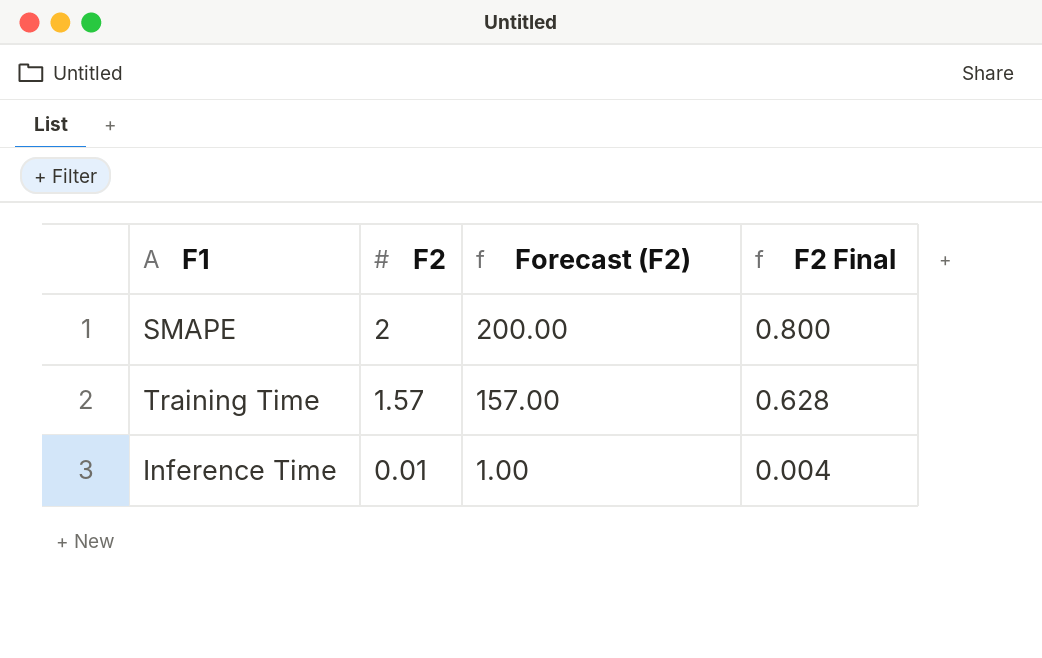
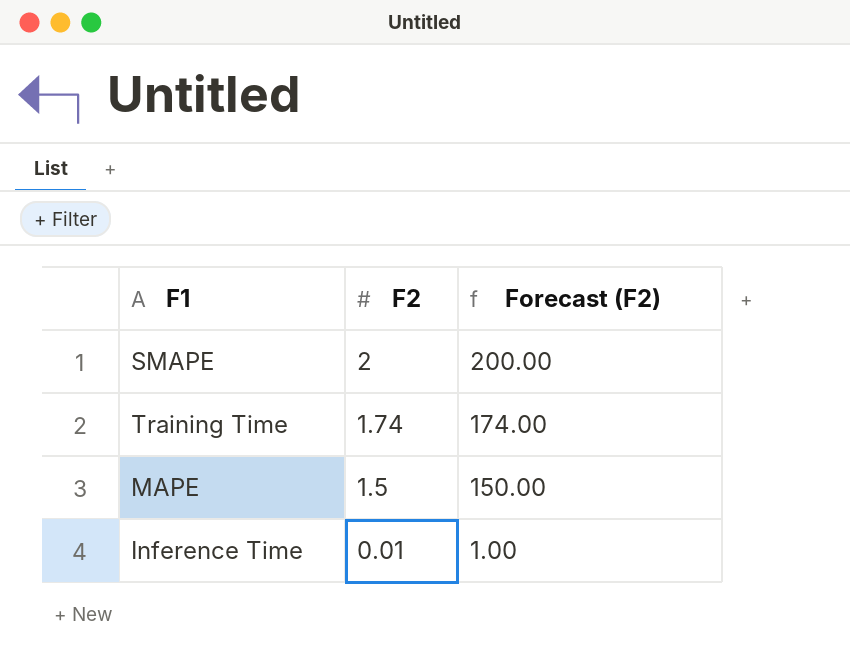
column F2 Final | formula: [F2] * 0.4 -> none
Training Time | F2: 1.57 -> 1.74
Training Time | Forecast (F2): 157.00 -> 174.00
row MAPE: none -> 1.5 | 150.00

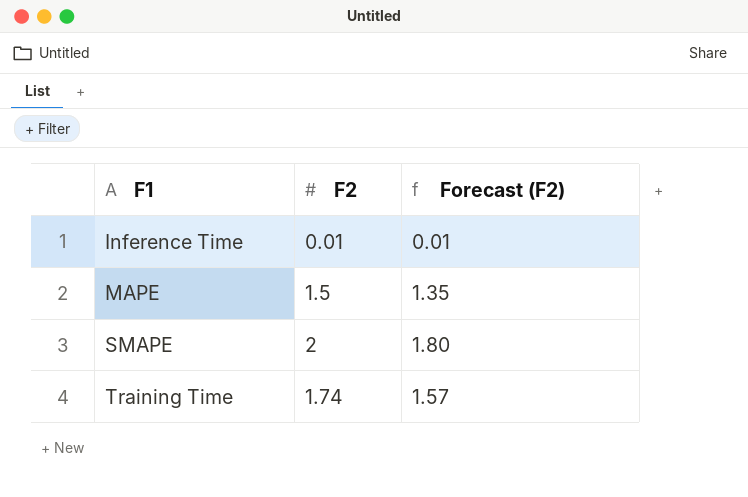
row order: F2 descending -> F1 ascending
column Forecast (F2) | formula: [F2] * 100 -> [F2] * 0.9

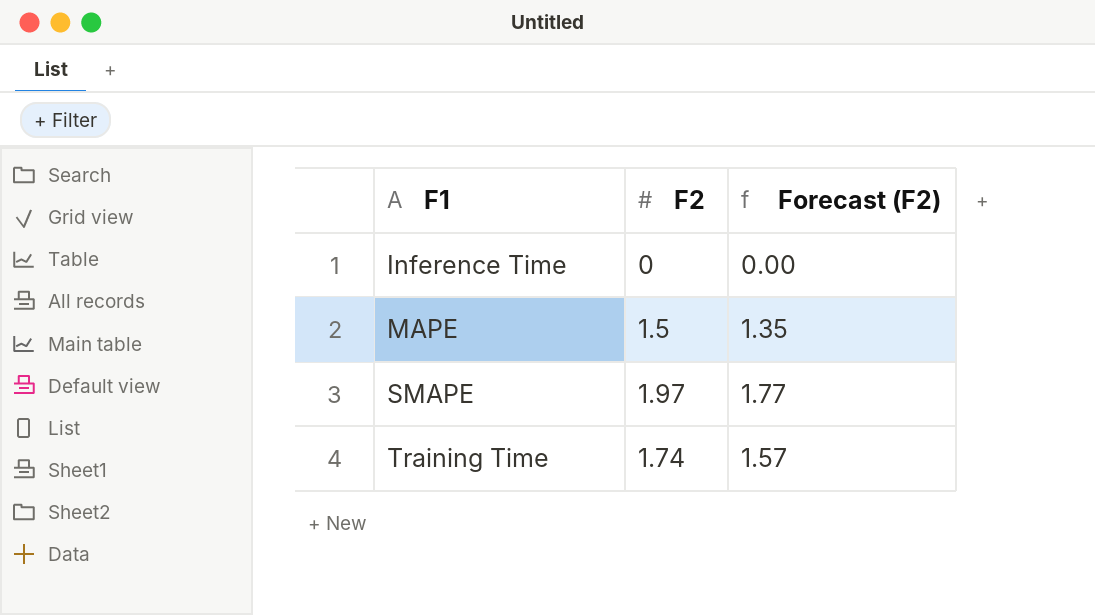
Inference Time | F2: 0.01 -> 0
Inference Time | Forecast (F2): 0.01 -> 0.00
SMAPE | F2: 2 -> 1.97
SMAPE | Forecast (F2): 1.80 -> 1.77

